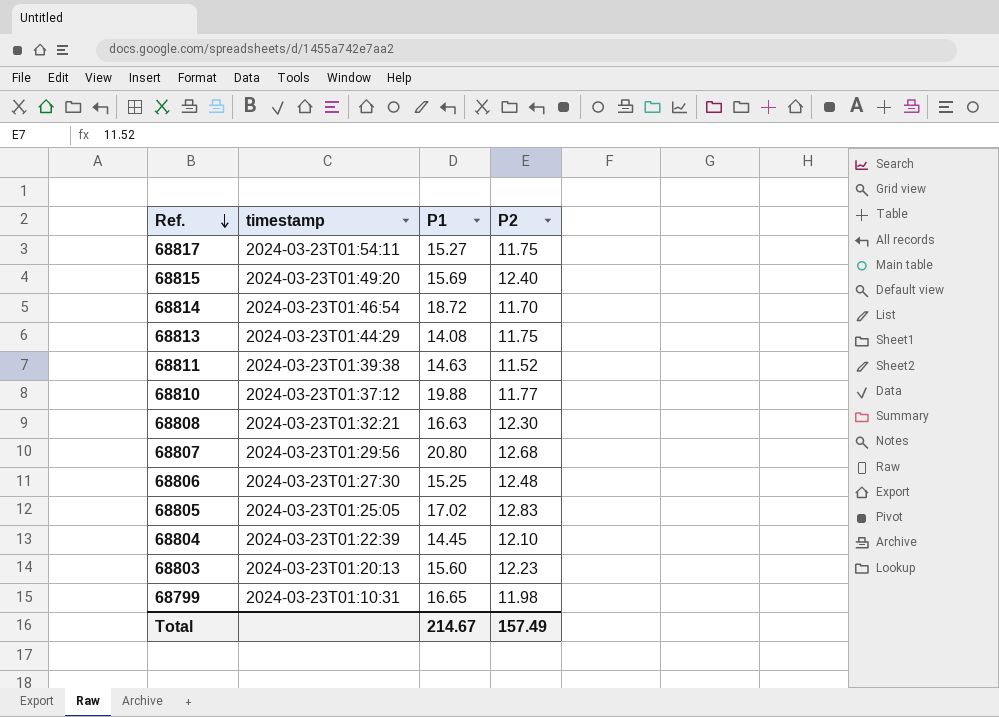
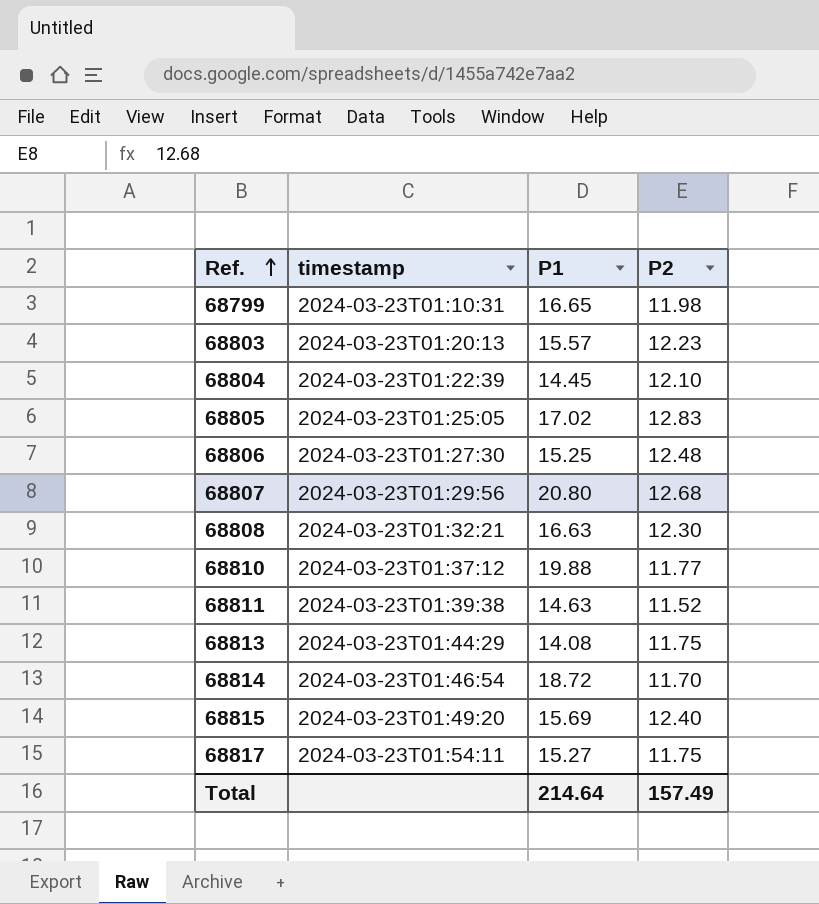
row order: Ref. descending -> Ref. ascending
68803 | P1: 15.60 -> 15.57
Total | P1: 214.67 -> 214.64

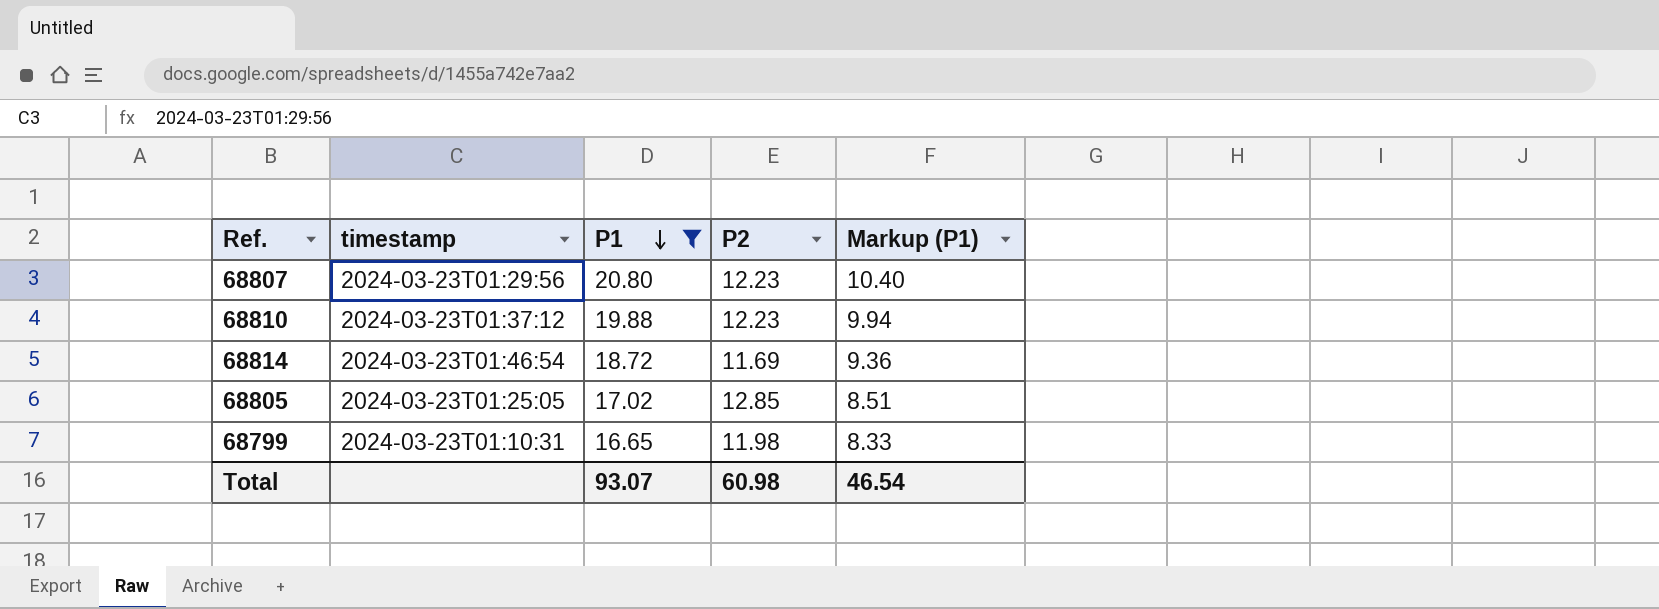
filter: none -> P1 >= 16.65
row order: Ref. ascending -> P1 descending
column Markup (P1) | formula: none -> [P1] * 0.5
68807 | P2: 12.68 -> 12.23
68810 | P2: 11.77 -> 12.23
68814 | P2: 11.70 -> 11.69
68805 | P2: 12.83 -> 12.85
Total | P1: 214.64 -> 93.07
Total | P2: 157.49 -> 60.98

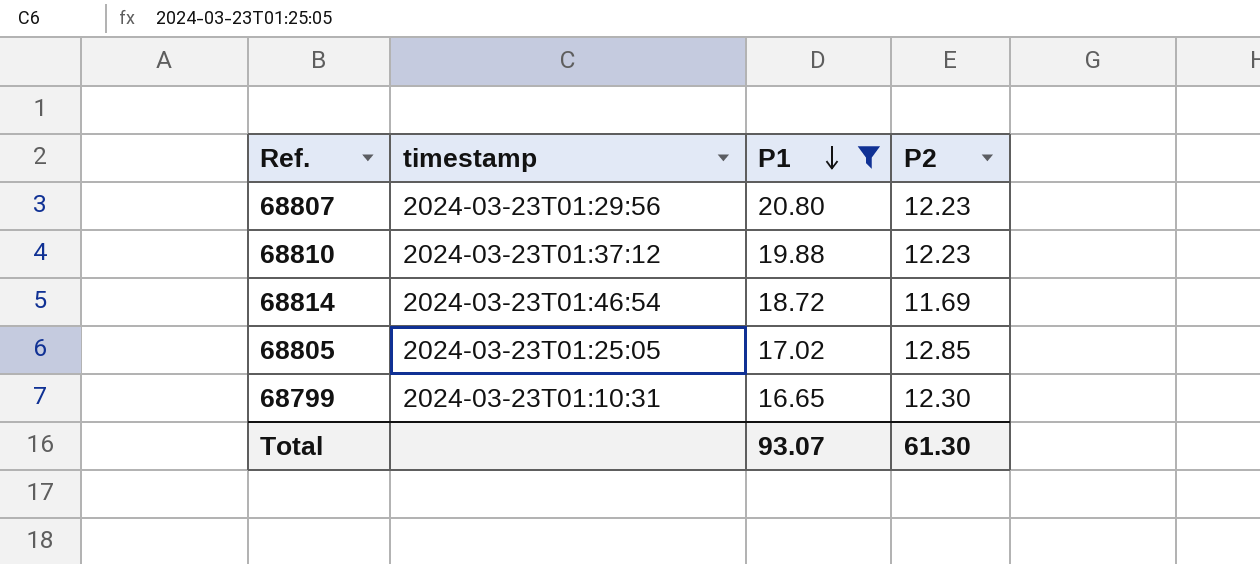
column Markup (P1) | formula: [P1] * 0.5 -> none
68799 | P2: 11.98 -> 12.30
Total | P2: 60.98 -> 61.30

